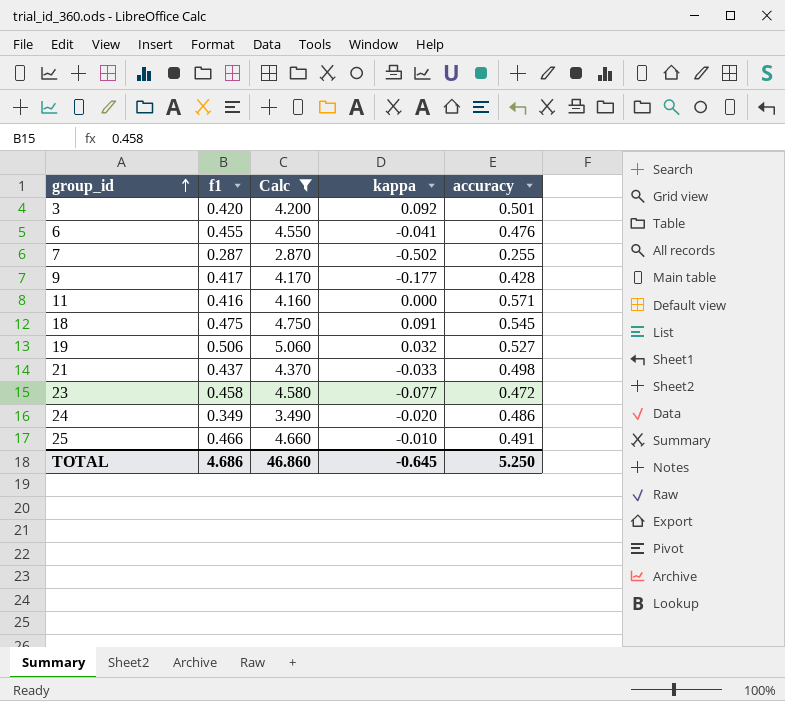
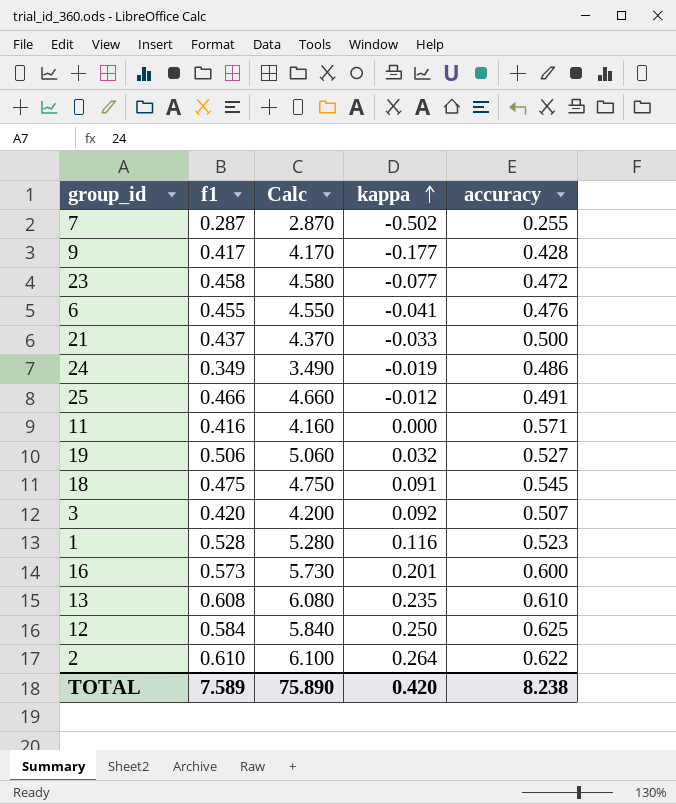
filter: Calc <= 5.060 -> none
row order: group_id ascending -> kappa ascending
21 | accuracy: 0.498 -> 0.500
24 | kappa: -0.020 -> -0.019
25 | kappa: -0.010 -> -0.012
3 | accuracy: 0.501 -> 0.507
TOTAL | f1: 4.686 -> 7.589
TOTAL | Calc: 46.860 -> 75.890
TOTAL | kappa: -0.645 -> 0.420
TOTAL | accuracy: 5.250 -> 8.238

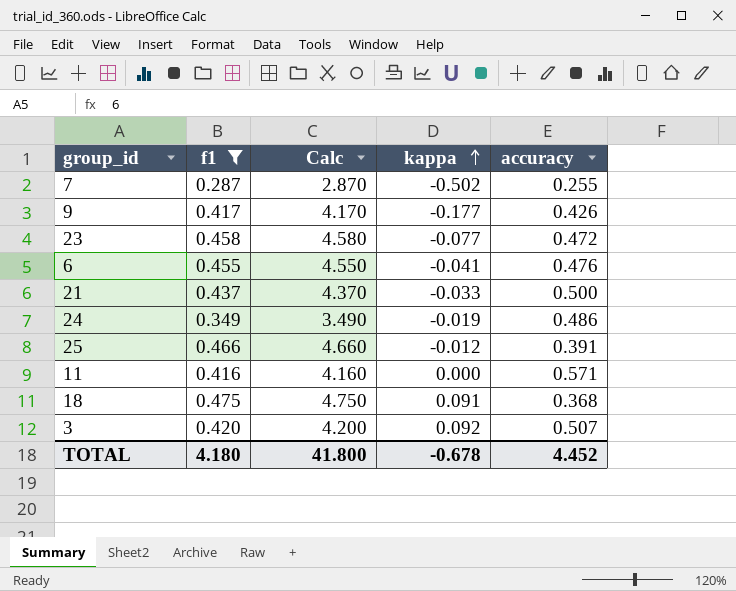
filter: none -> f1 <= 0.475
9 | accuracy: 0.428 -> 0.426
25 | accuracy: 0.491 -> 0.391
18 | accuracy: 0.545 -> 0.368
TOTAL | f1: 7.589 -> 4.180
TOTAL | Calc: 75.890 -> 41.800
TOTAL | kappa: 0.420 -> -0.678
TOTAL | accuracy: 8.238 -> 4.452

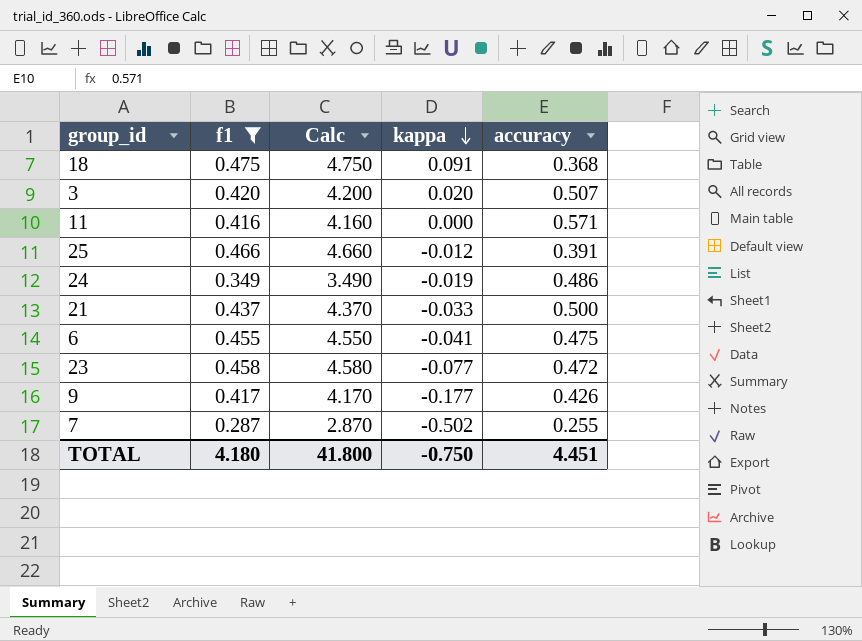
row order: kappa ascending -> kappa descending
3 | kappa: 0.092 -> 0.020
6 | accuracy: 0.476 -> 0.475
TOTAL | kappa: -0.678 -> -0.750
TOTAL | accuracy: 4.452 -> 4.451

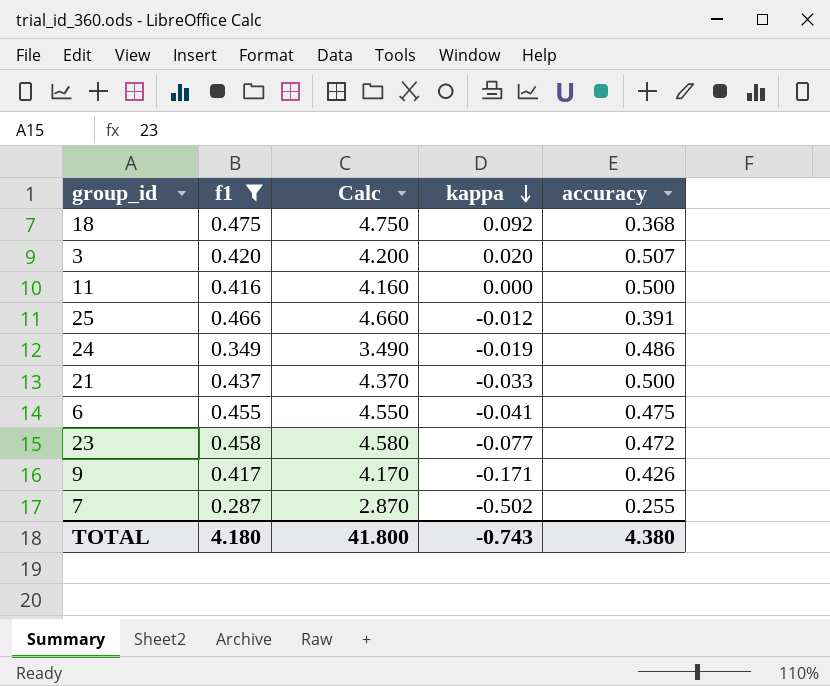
18 | kappa: 0.091 -> 0.092
11 | accuracy: 0.571 -> 0.500
9 | kappa: -0.177 -> -0.171
TOTAL | kappa: -0.750 -> -0.743
TOTAL | accuracy: 4.451 -> 4.380

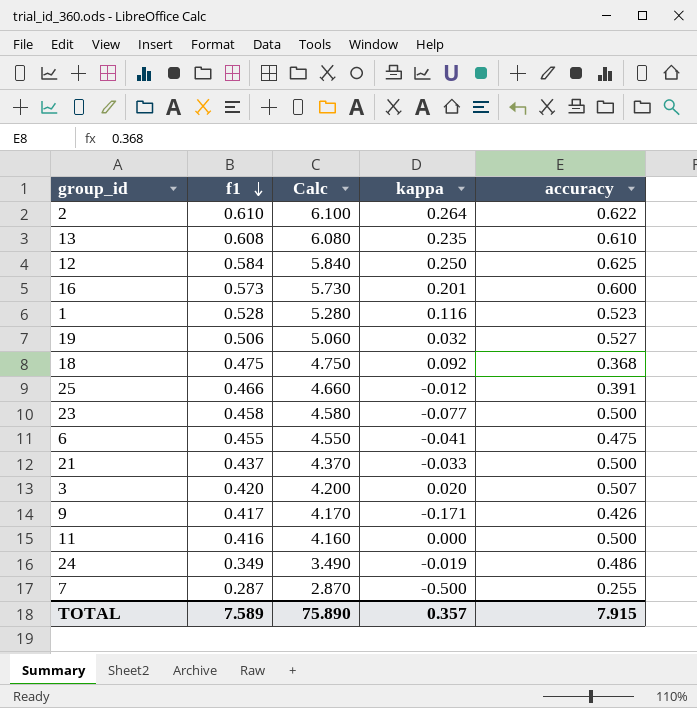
filter: f1 <= 0.475 -> none
row order: kappa descending -> f1 descending
23 | accuracy: 0.472 -> 0.500
7 | kappa: -0.502 -> -0.500
TOTAL | f1: 4.180 -> 7.589
TOTAL | Calc: 41.800 -> 75.890
TOTAL | kappa: -0.743 -> 0.357
TOTAL | accuracy: 4.380 -> 7.915

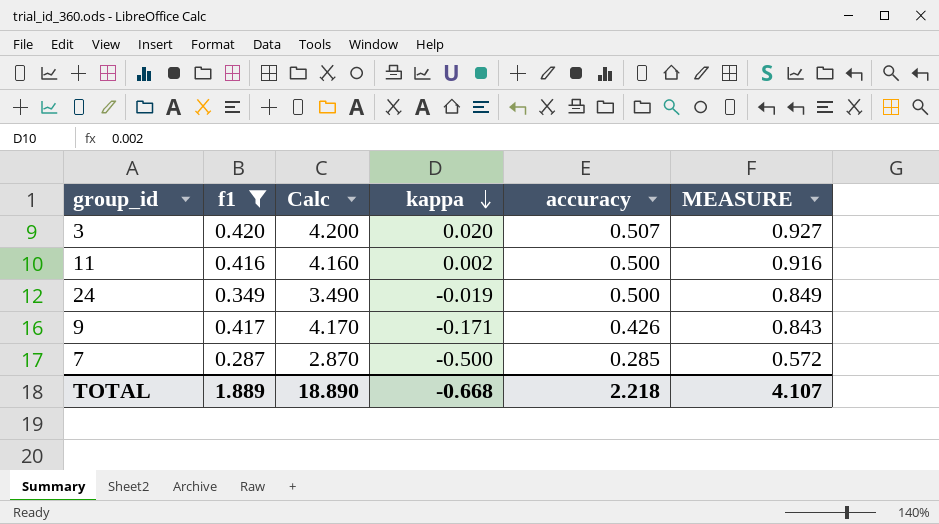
filter: none -> f1 <= 0.420
row order: f1 descending -> kappa descending
column MEASURE | formula: none -> [f1] + [accuracy]
11 | kappa: 0.000 -> 0.002
24 | accuracy: 0.486 -> 0.500
7 | accuracy: 0.255 -> 0.285
TOTAL | f1: 7.589 -> 1.889
TOTAL | Calc: 75.890 -> 18.890
TOTAL | kappa: 0.357 -> -0.668
TOTAL | accuracy: 7.915 -> 2.218

